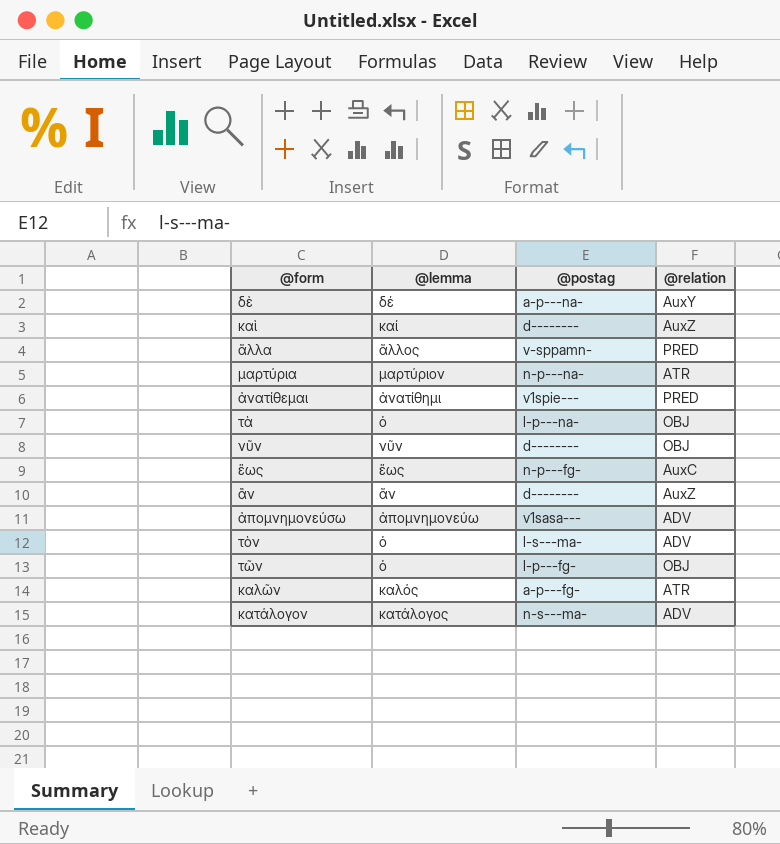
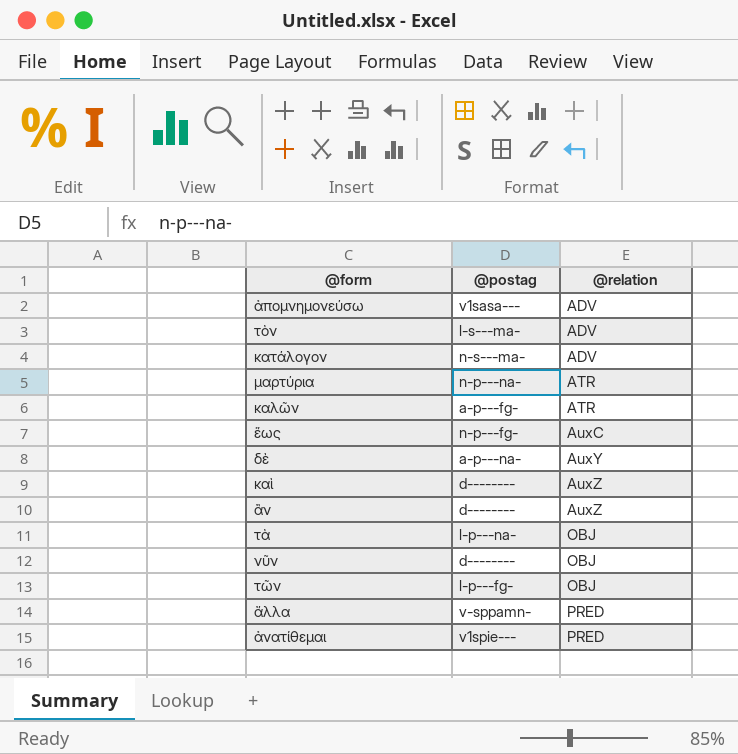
row order: none -> @relation ascending
column @lemma | position: 2 -> none

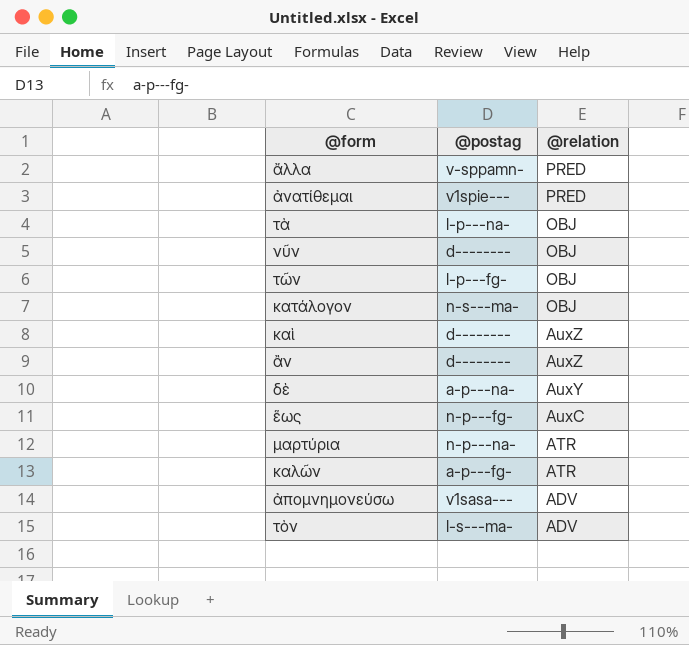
row order: @relation ascending -> @relation descending
κατάλογον | @relation: ADV -> OBJ

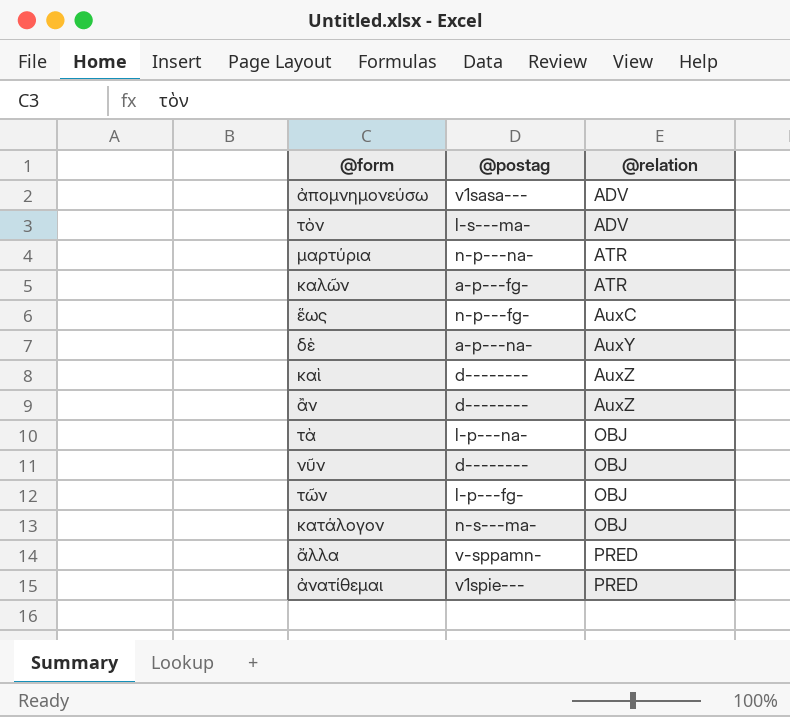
row order: @relation descending -> @relation ascending

